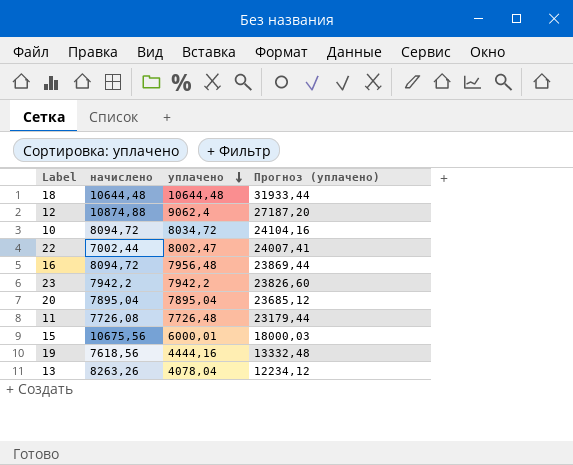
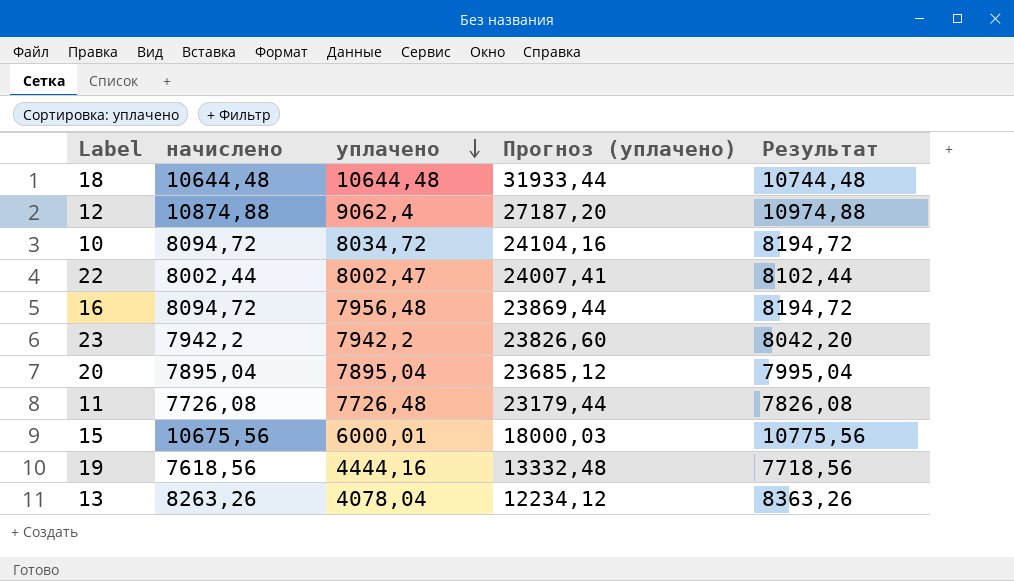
column Результат | formula: none -> [начислено] + 100
22 | начислено: 7002,44 -> 8002,44

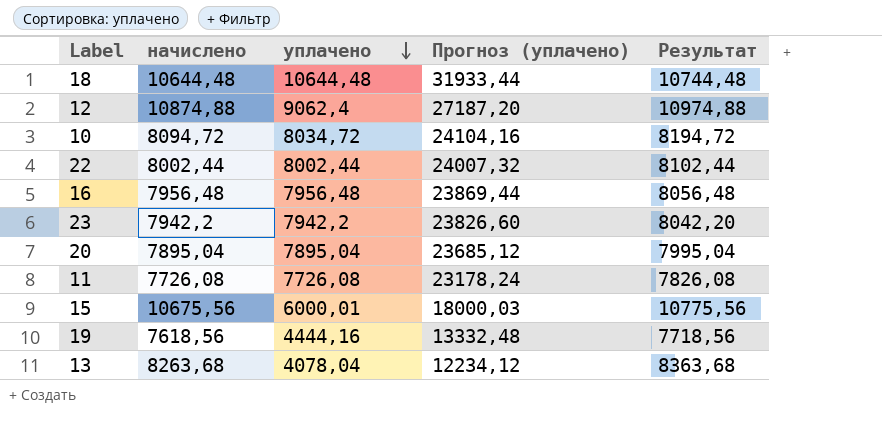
22 | уплачено: 8002,47 -> 8002,44
22 | Прогноз (уплачено): 24007,41 -> 24007,32
16 | начислено: 8094,72 -> 7956,48
16 | Результат: 8194,72 -> 8056,48
11 | уплачено: 7726,48 -> 7726,08
11 | Прогноз (уплачено): 23179,44 -> 23178,24
13 | начислено: 8263,26 -> 8263,68
13 | Результат: 8363,26 -> 8363,68

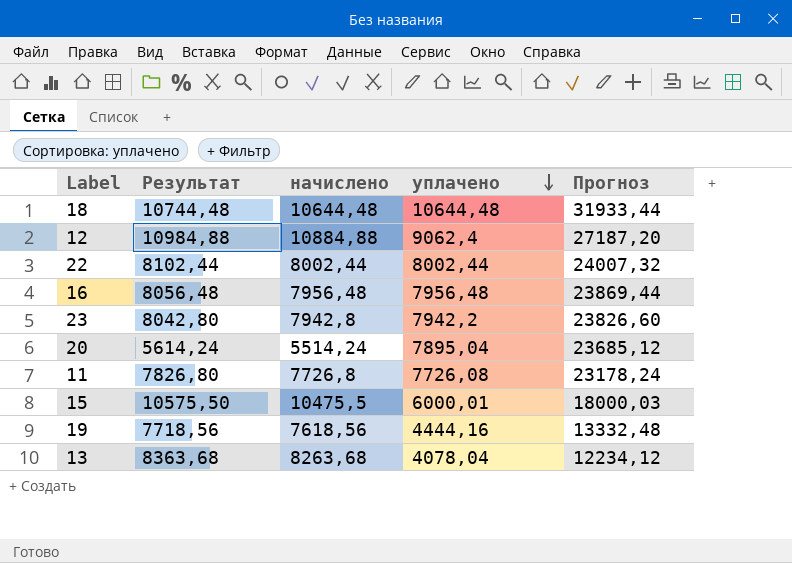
column Результат | position: 5 -> 2
column name: Прогноз (уплачено) -> Прогноз
row 10: 8094,72 | 8034,72 | 24104,16 | 8194,72 -> none
12 | Результат: 10974,88 -> 10984,88
12 | начислено: 10874,88 -> 10884,88
23 | Результат: 8042,20 -> 8042,80
23 | начислено: 7942,2 -> 7942,8
20 | Результат: 7995,04 -> 5614,24
20 | начислено: 7895,04 -> 5514,24
11 | Результат: 7826,08 -> 7826,80
11 | начислено: 7726,08 -> 7726,8
15 | Результат: 10775,56 -> 10575,50
15 | начислено: 10675,56 -> 10475,5

